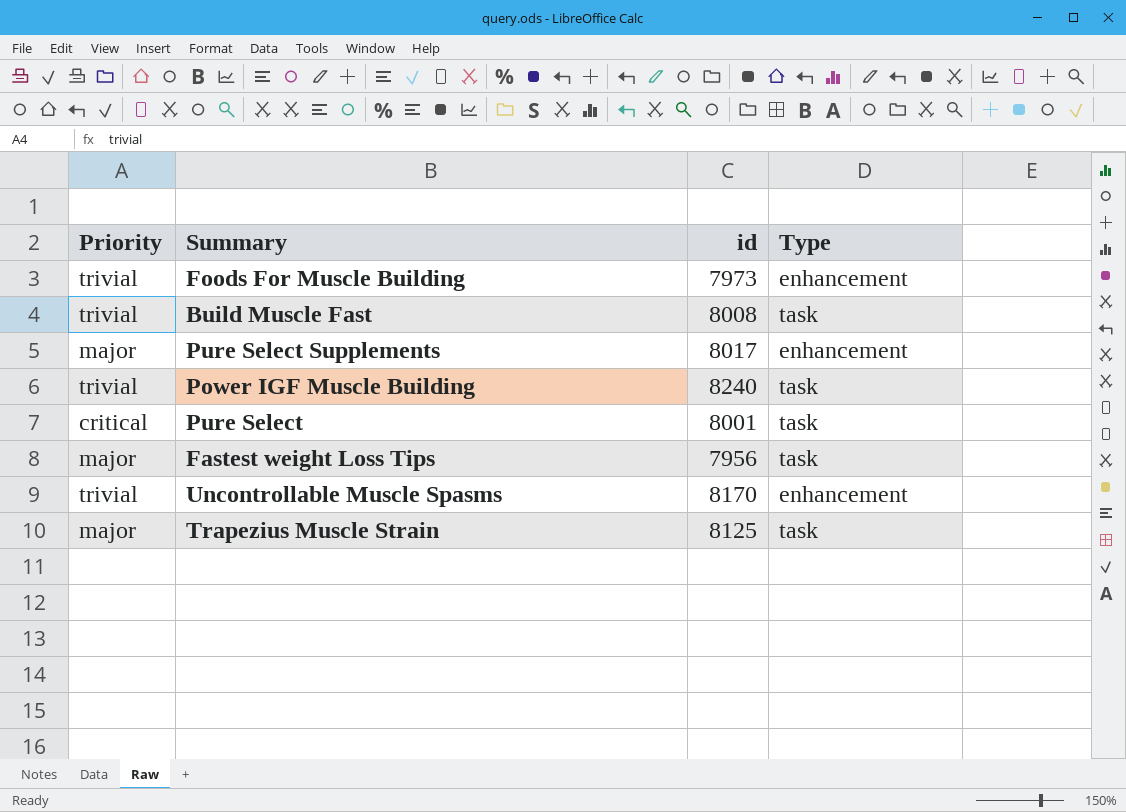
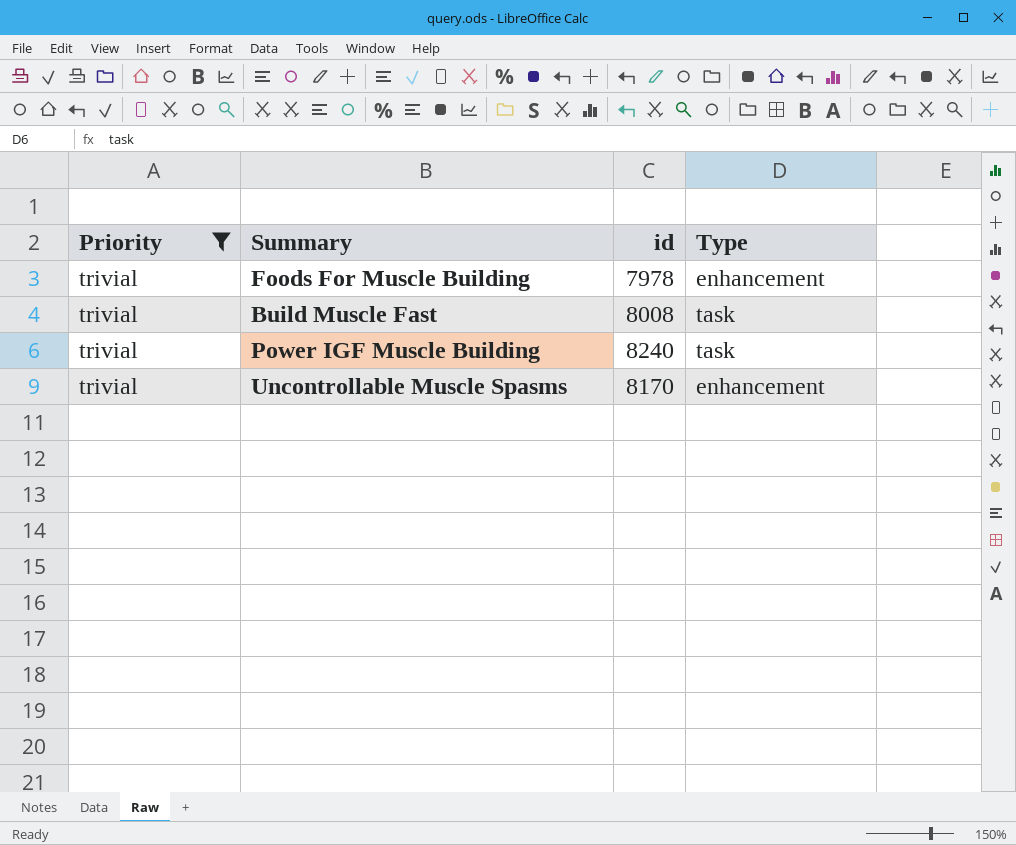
filter: none -> Priority = trivial
Foods For Muscle Building | id: 7973 -> 7978

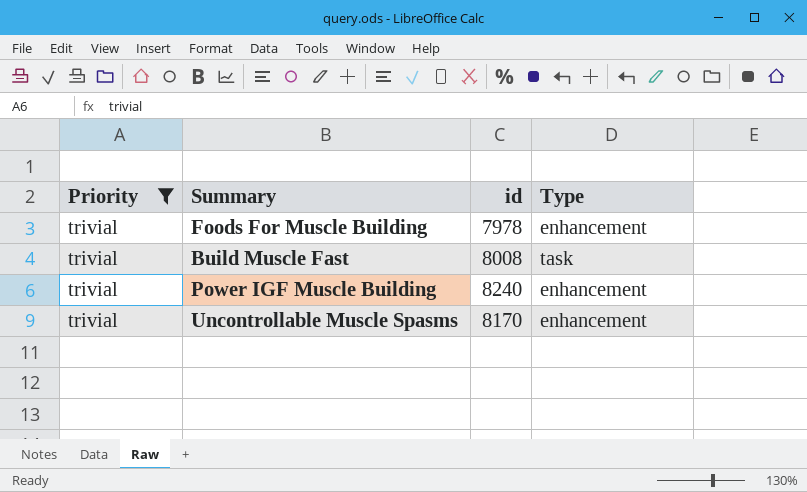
Power IGF Muscle Building | Type: task -> enhancement

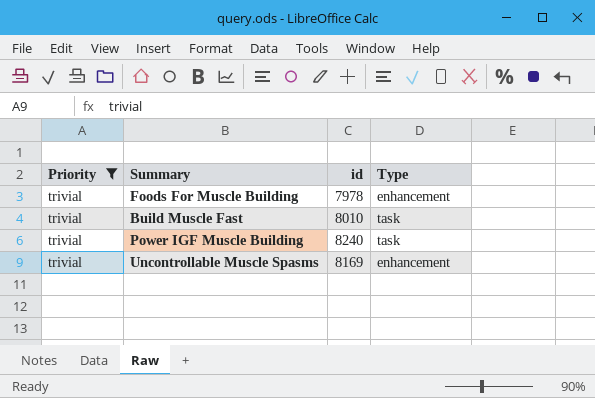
Build Muscle Fast | id: 8008 -> 8010
Power IGF Muscle Building | Type: enhancement -> task
Uncontrollable Muscle Spasms | id: 8170 -> 8169

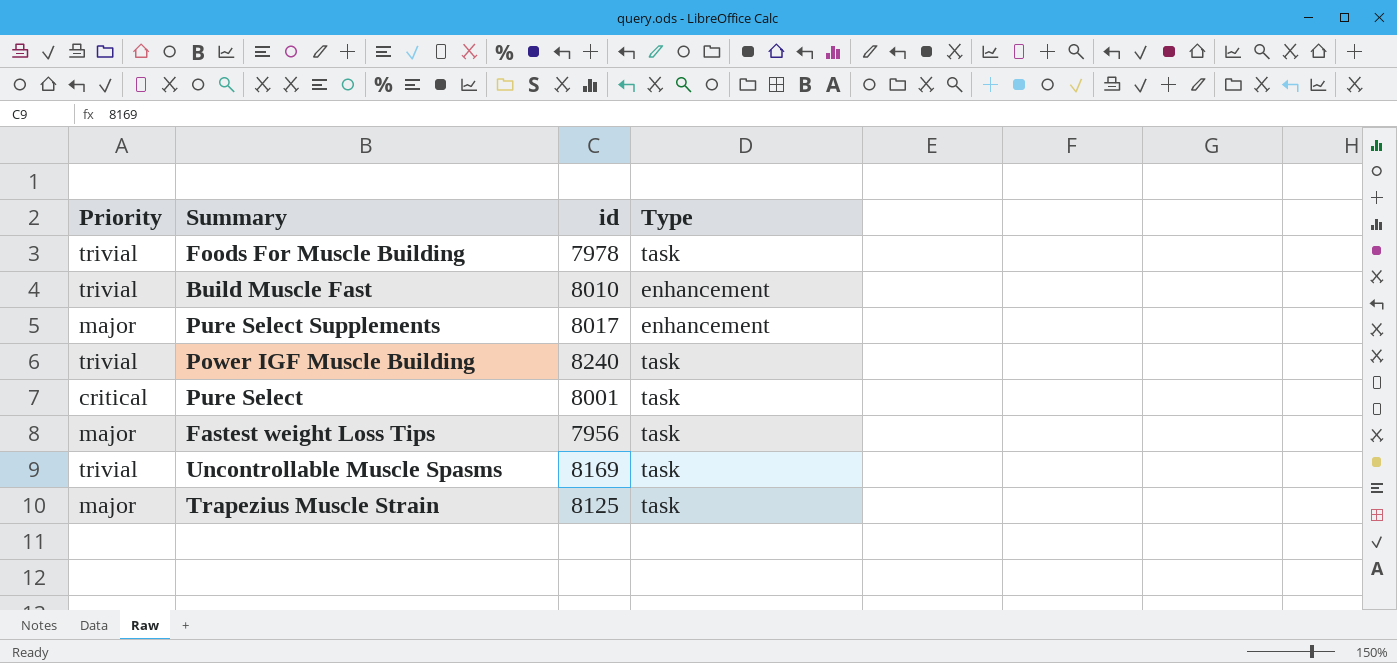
filter: Priority = trivial -> none
Foods For Muscle Building | Type: enhancement -> task
Build Muscle Fast | Type: task -> enhancement
Uncontrollable Muscle Spasms | Type: enhancement -> task

